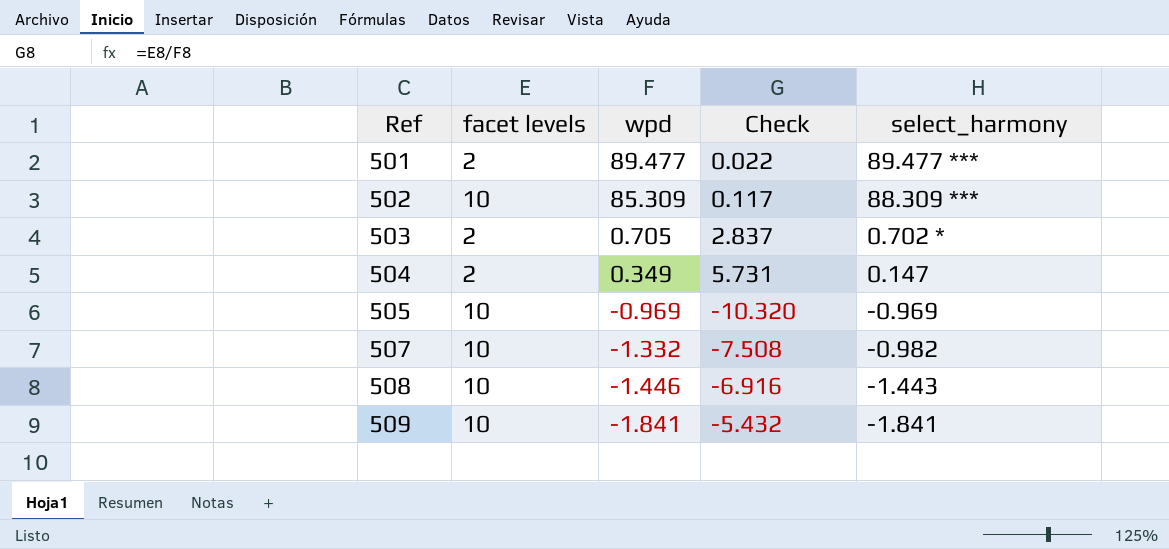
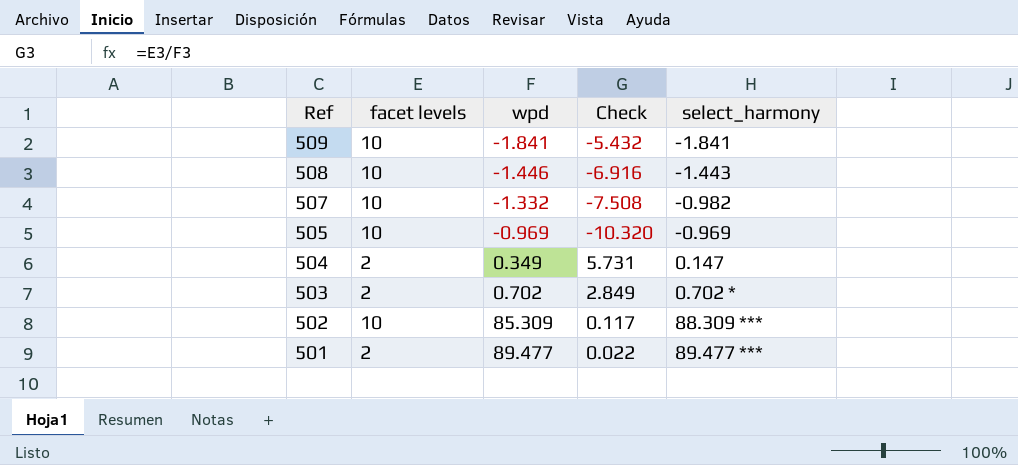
row order: Ref ascending -> Ref descending
503 | wpd: 0.705 -> 0.702
503 | Check: 2.837 -> 2.849

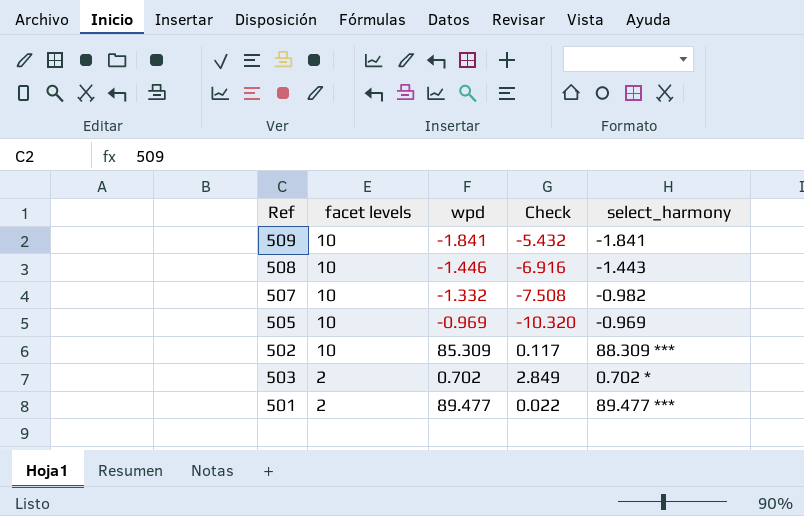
row order: Ref descending -> facet levels descending
row 504: 2 | 0.349 | 5.731 | 0.147 -> none

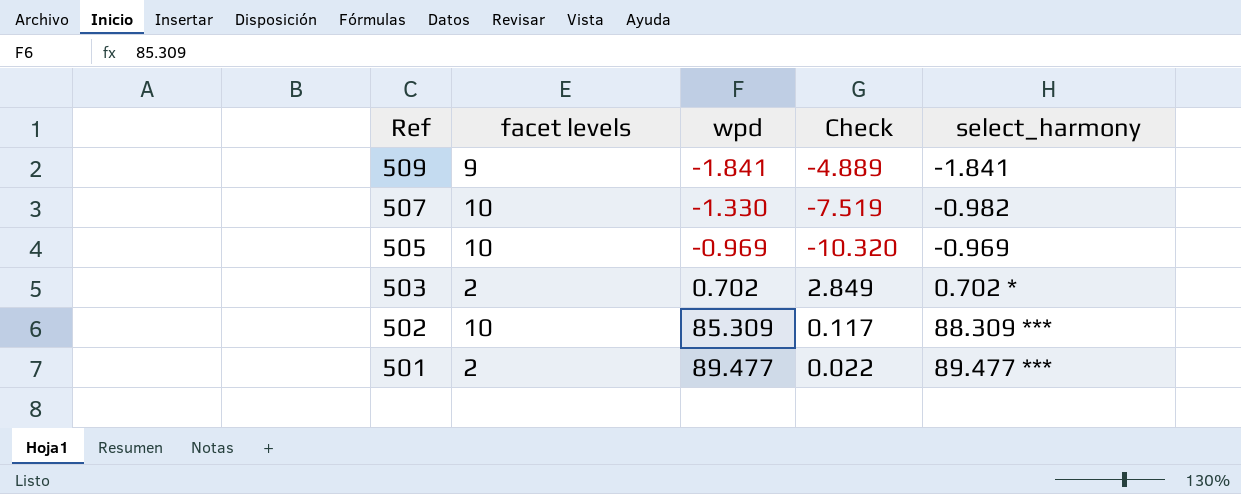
row order: facet levels descending -> Ref descending
row 508: 10 | -1.446 | -6.916 | -1.443 -> none
509 | facet levels: 10 -> 9
509 | Check: -5.432 -> -4.889
507 | wpd: -1.332 -> -1.330
507 | Check: -7.508 -> -7.519

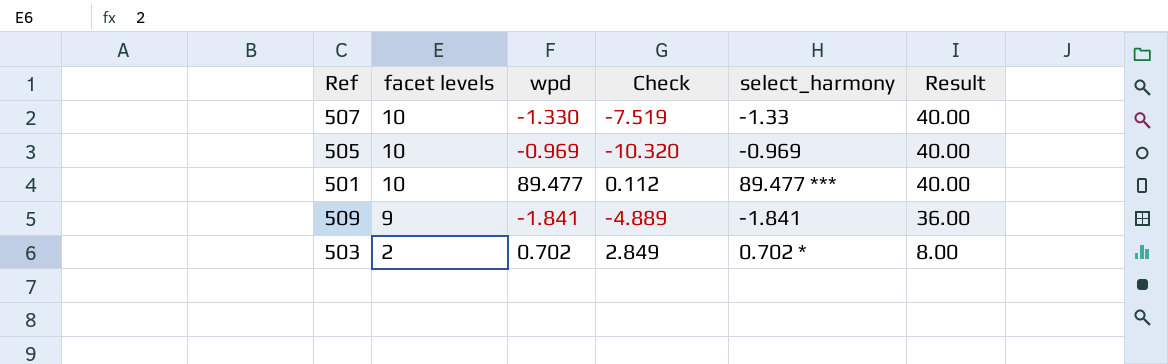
row order: Ref descending -> facet levels descending
column Result | formula: none -> [facet levels] * 4
row 502: 10 | 85.309 | 0.117 | 88.309 *** -> none
507 | select_harmony: -0.982 -> -1.33
501 | facet levels: 2 -> 10
501 | Check: 0.022 -> 0.112

